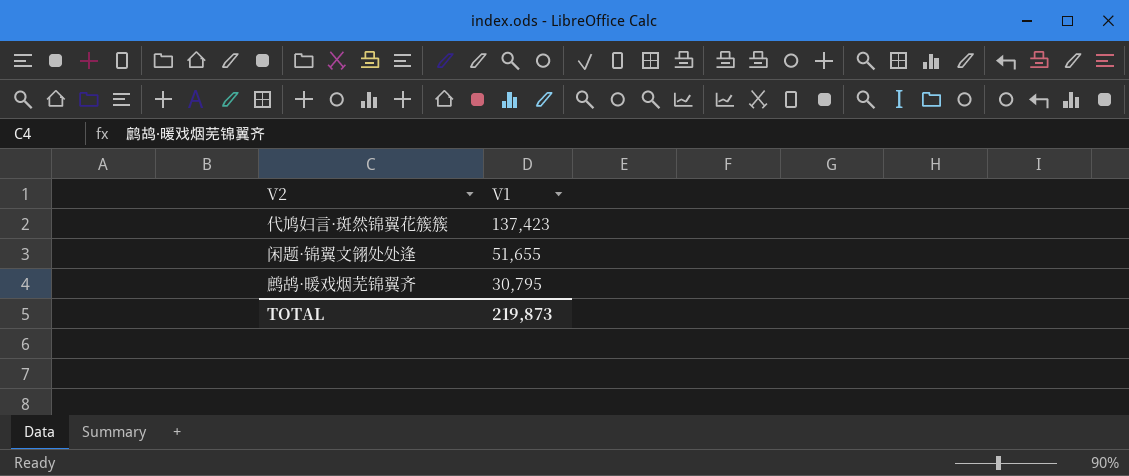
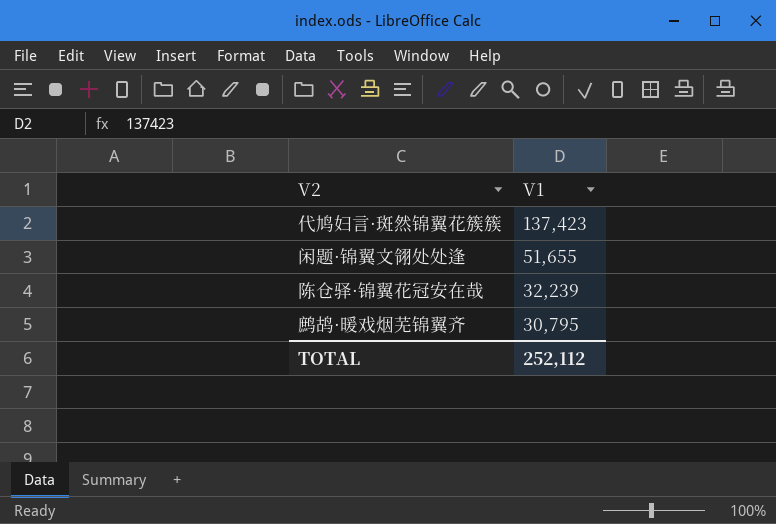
row 陈仓驿·锦翼花冠安在哉: none -> 32,239
TOTAL | V1: 219,873 -> 252,112

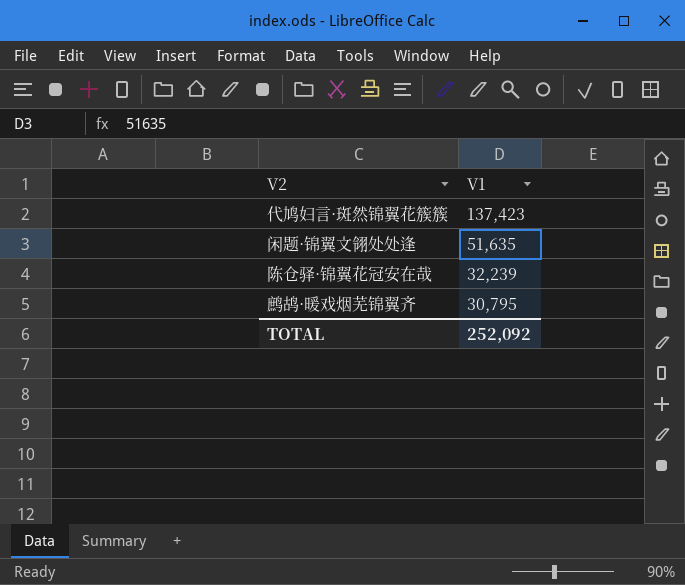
闲题·锦翼文翎处处逢 | V1: 51,655 -> 51,635
TOTAL | V1: 252,112 -> 252,092

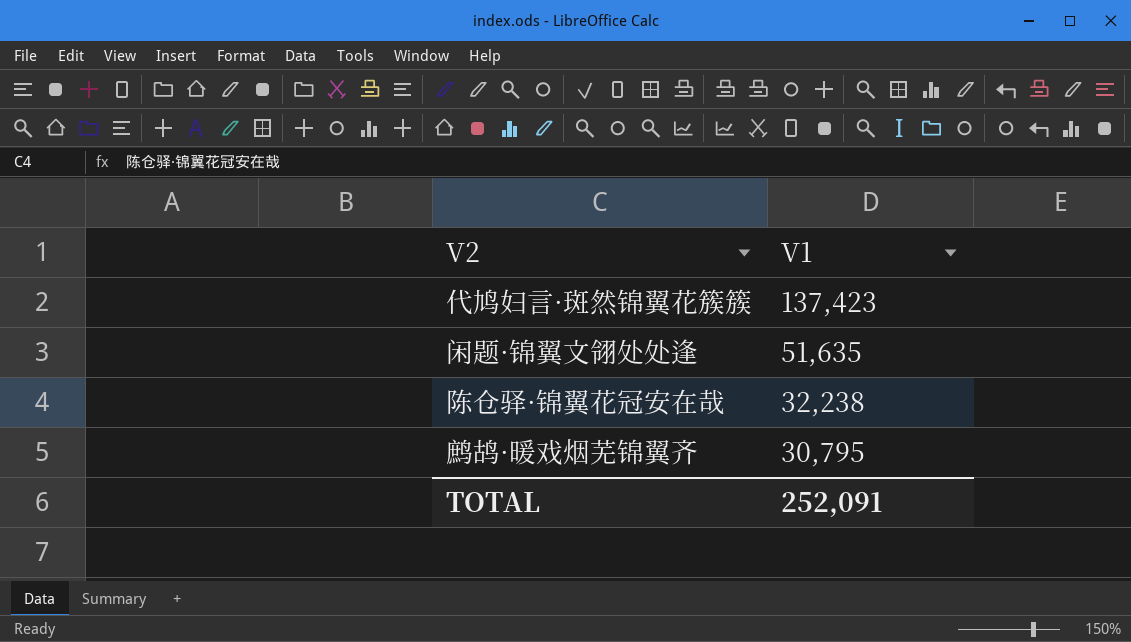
陈仓驿·锦翼花冠安在哉 | V1: 32,239 -> 32,238
TOTAL | V1: 252,092 -> 252,091

